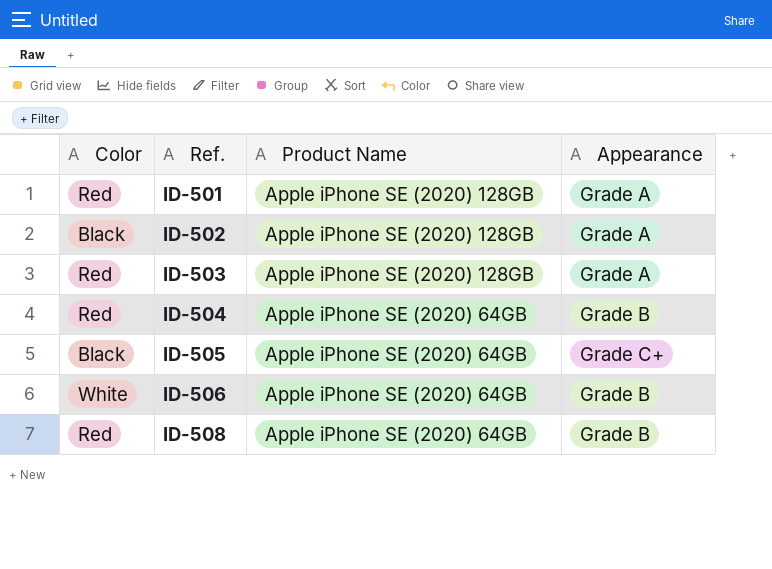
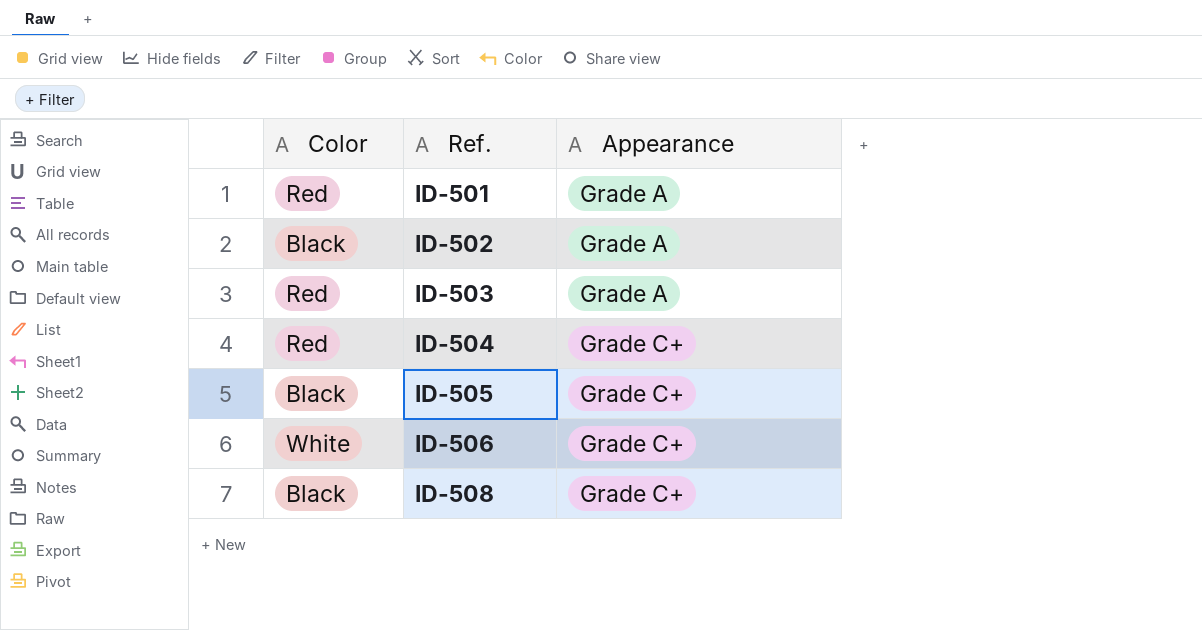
column Product Name | position: 3 -> none
ID-504 | Appearance: Grade B -> Grade C+
ID-506 | Appearance: Grade B -> Grade C+
ID-508 | Color: Red -> Black
ID-508 | Appearance: Grade B -> Grade C+

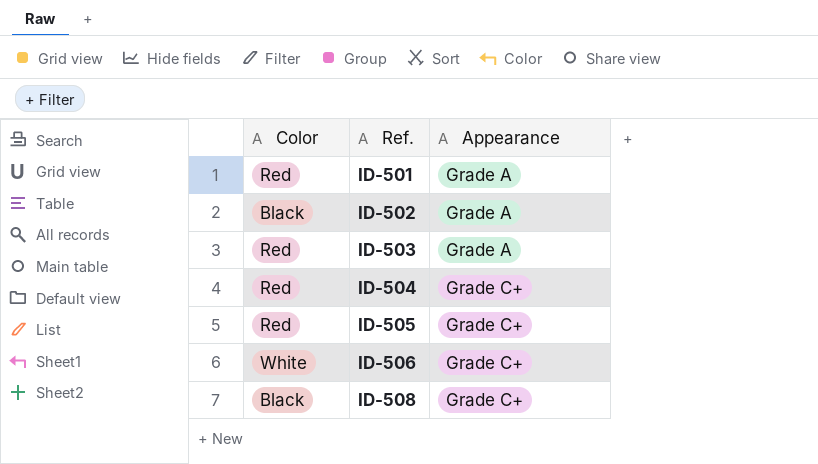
ID-505 | Color: Black -> Red

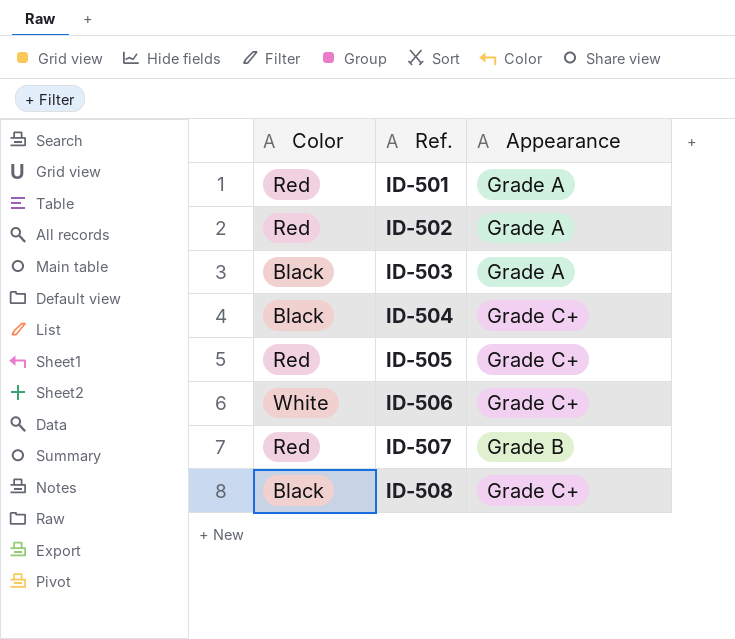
ID-502 | Color: Black -> Red
ID-503 | Color: Red -> Black
ID-504 | Color: Red -> Black
row ID-507: none -> Red | Grade B

